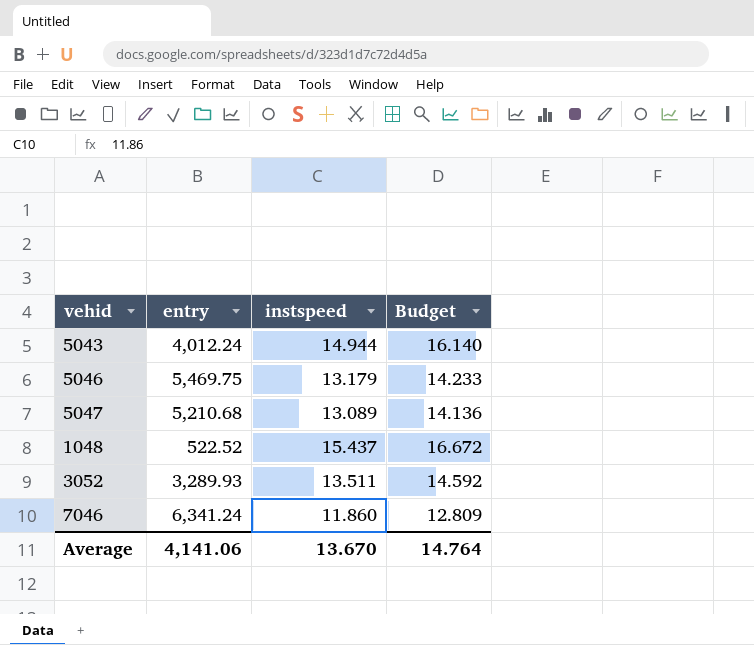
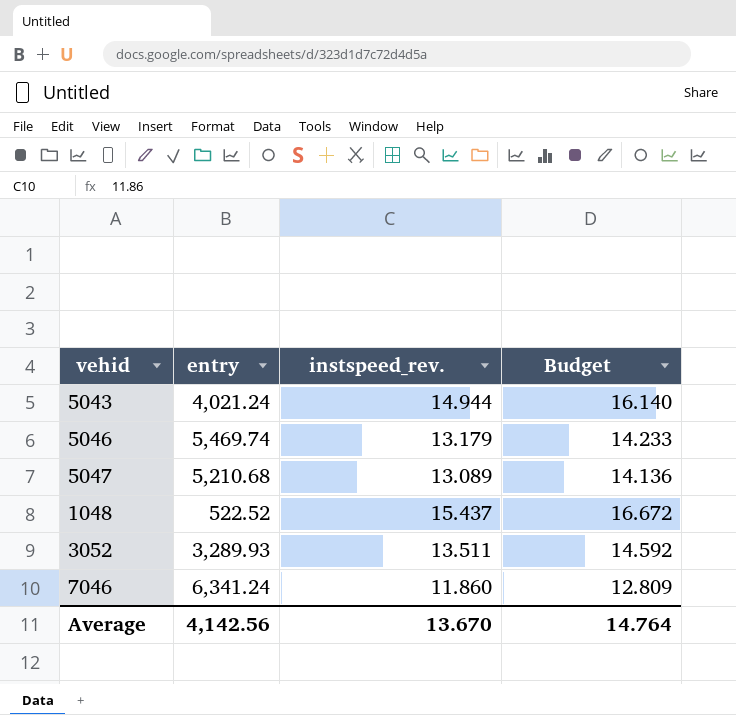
column name: instspeed -> instspeed_rev.
5043 | entry: 4,012.24 -> 4,021.24
5046 | entry: 5,469.75 -> 5,469.74
Average | entry: 4,141.06 -> 4,142.56

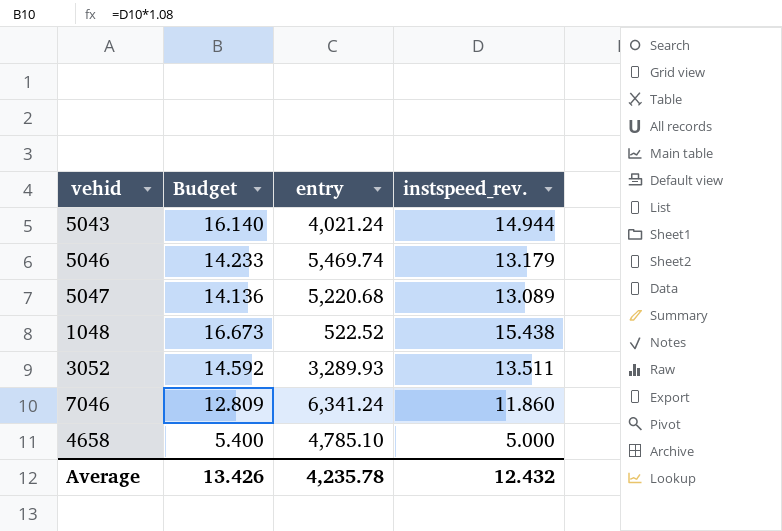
column Budget | position: 4 -> 2
5047 | entry: 5,210.68 -> 5,220.68
1048 | Budget: 16.672 -> 16.673
1048 | instspeed_rev.: 15.437 -> 15.438
row 4658: none -> 5.400 | 4,785.10 | 5.000
Average | Budget: 14.764 -> 13.426
Average | entry: 4,142.56 -> 4,235.78
Average | instspeed_rev.: 13.670 -> 12.432

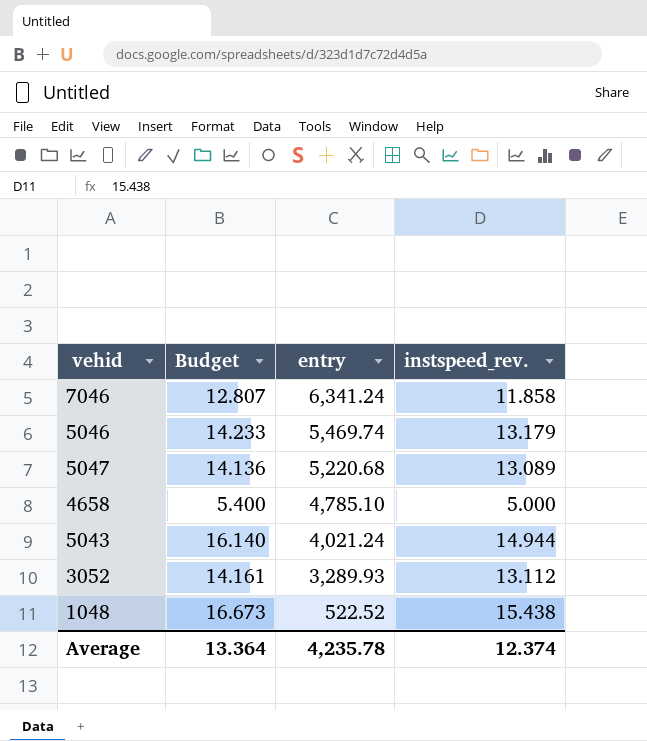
row order: none -> entry descending
7046 | Budget: 12.809 -> 12.807
7046 | instspeed_rev.: 11.860 -> 11.858
3052 | Budget: 14.592 -> 14.161
3052 | instspeed_rev.: 13.511 -> 13.112
Average | Budget: 13.426 -> 13.364
Average | instspeed_rev.: 12.432 -> 12.374

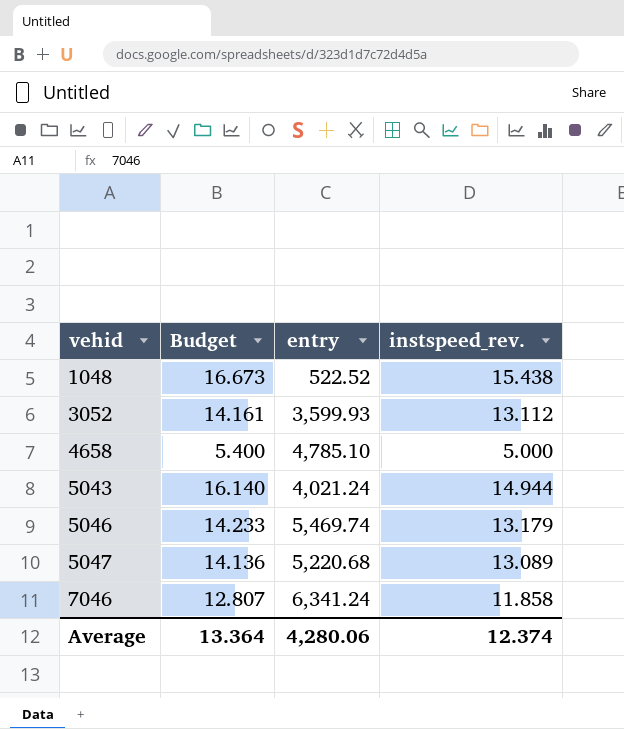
row order: entry descending -> vehid ascending
3052 | entry: 3,289.93 -> 3,599.93
Average | entry: 4,235.78 -> 4,280.06

